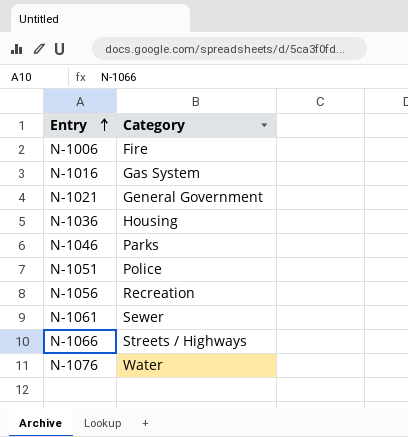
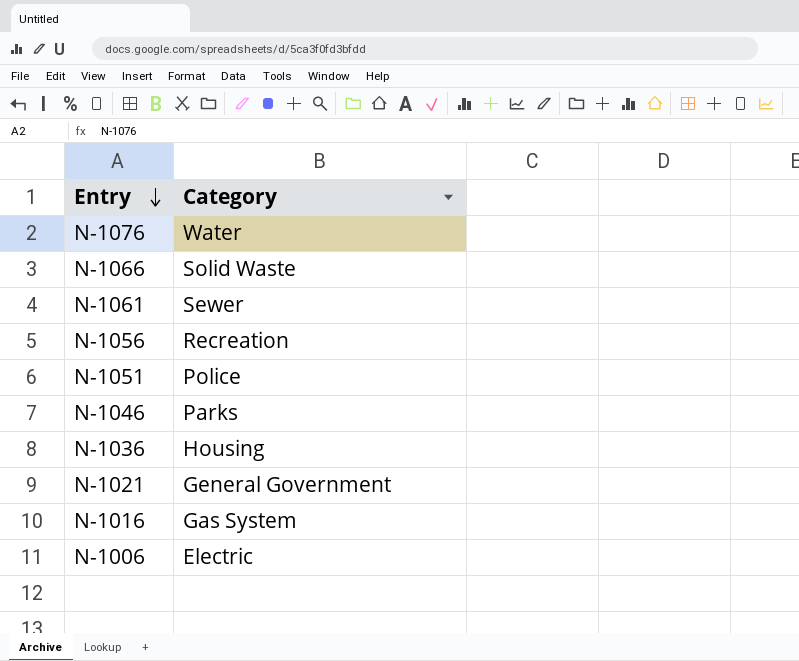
row order: Entry ascending -> Entry descending
N-1066 | Category: Streets / Highways -> Solid Waste
N-1006 | Category: Fire -> Electric

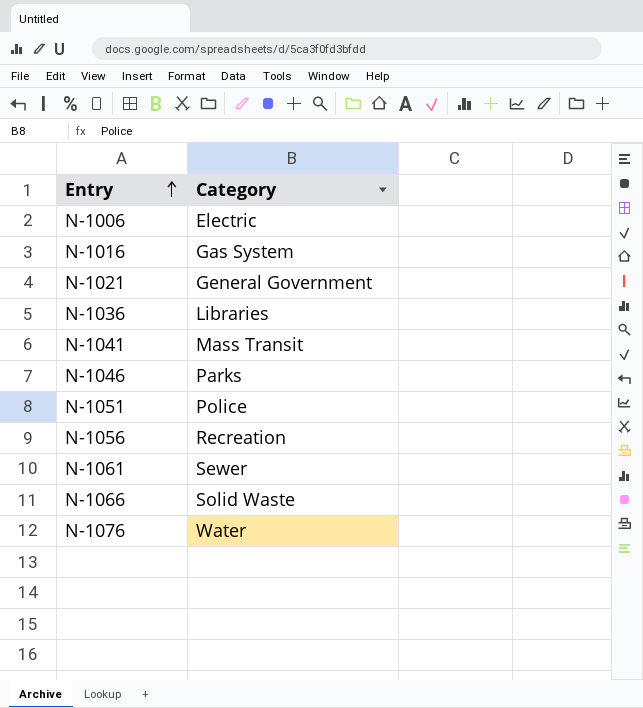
row order: Entry descending -> Entry ascending
N-1036 | Category: Housing -> Libraries
row N-1041: none -> Mass Transit

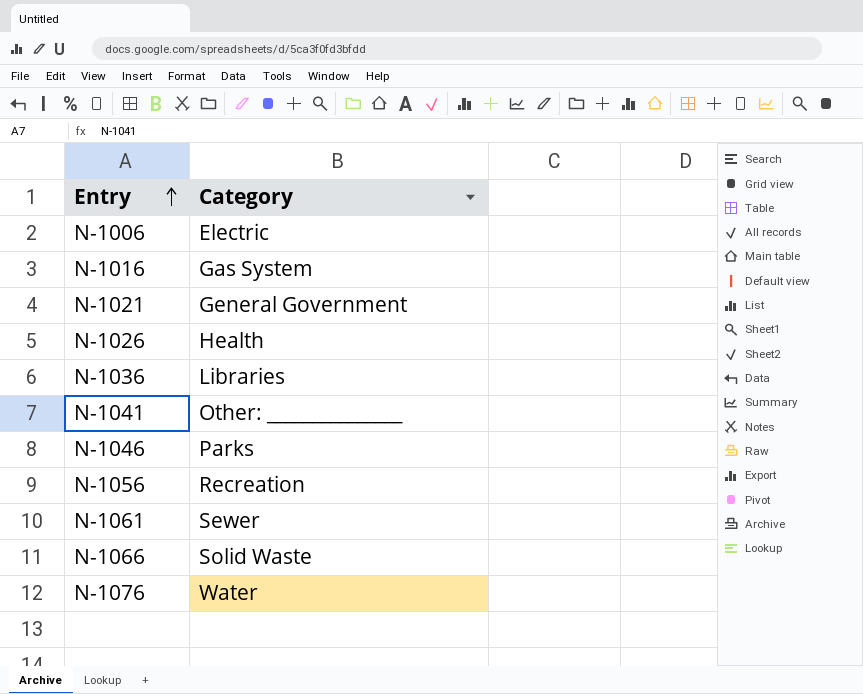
row N-1051: Police -> none
row N-1026: none -> Health
N-1041 | Category: Mass Transit -> Other: _______________

